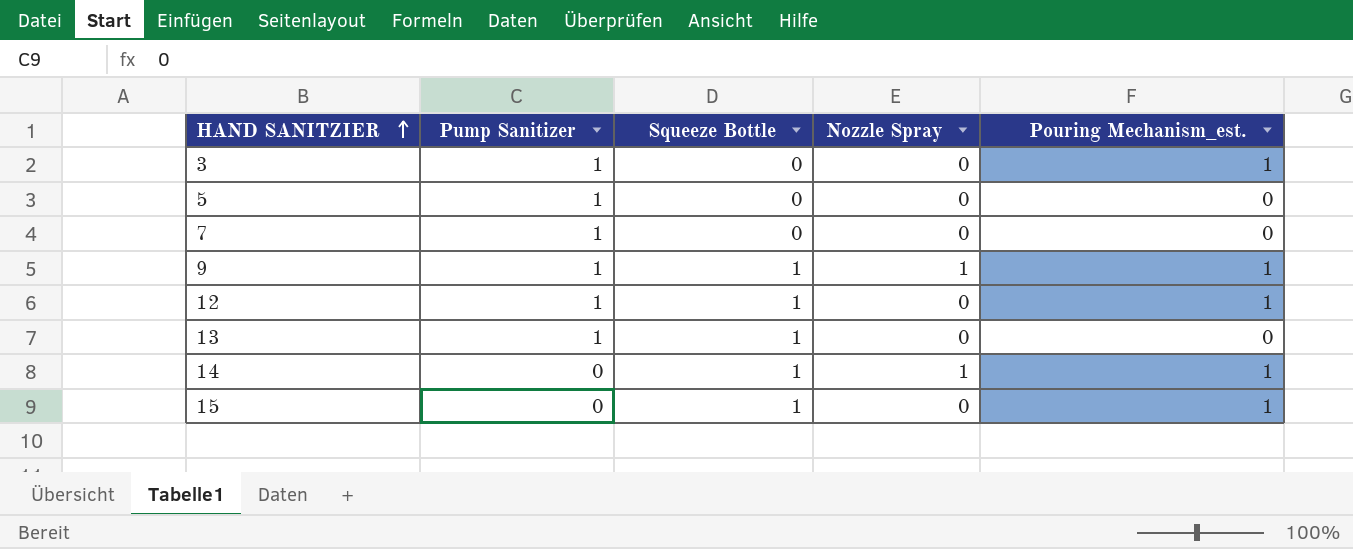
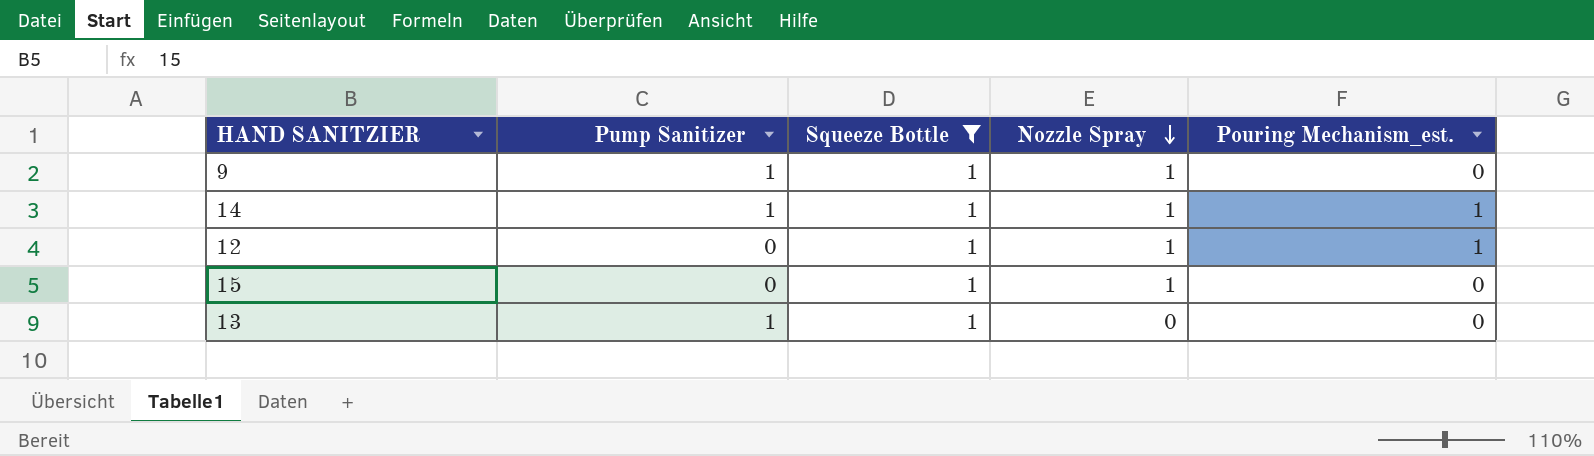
filter: none -> Squeeze Bottle = 1
row order: HAND SANITZIER ascending -> Nozzle Spray descending
9 | Pouring Mechanism_est.: 1 -> 0
14 | Pump Sanitizer: 0 -> 1
12 | Pump Sanitizer: 1 -> 0
12 | Nozzle Spray: 0 -> 1
15 | Nozzle Spray: 0 -> 1
15 | Pouring Mechanism_est.: 1 -> 0

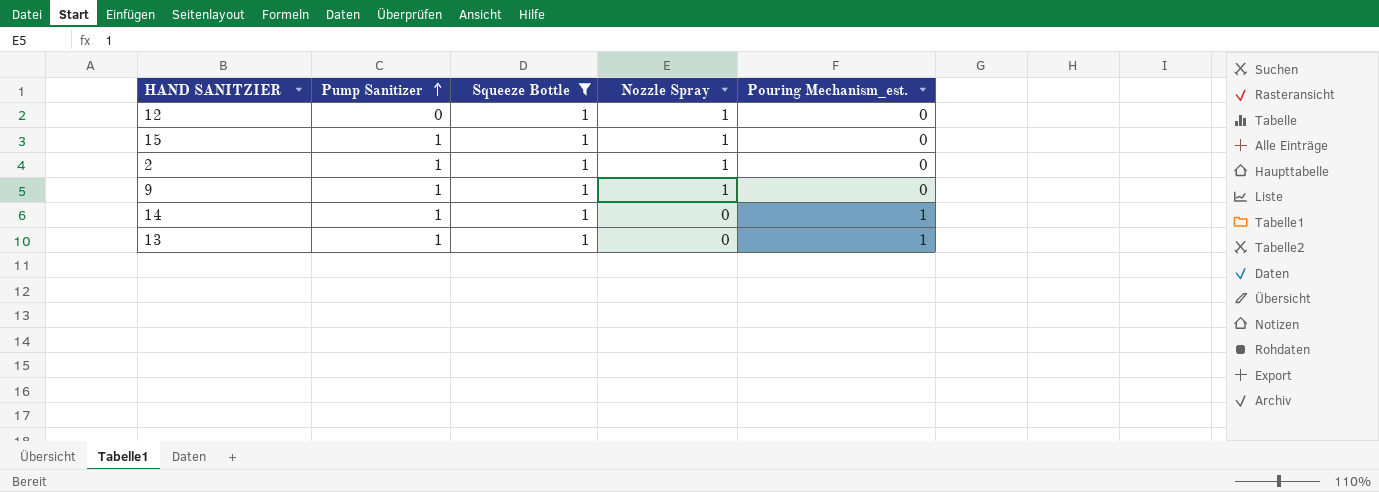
row order: Nozzle Spray descending -> Pump Sanitizer ascending
12 | Pouring Mechanism_est.: 1 -> 0
15 | Pump Sanitizer: 0 -> 1
row 2: none -> 1 | 1 | 1 | 0
14 | Nozzle Spray: 1 -> 0
13 | Pouring Mechanism_est.: 0 -> 1

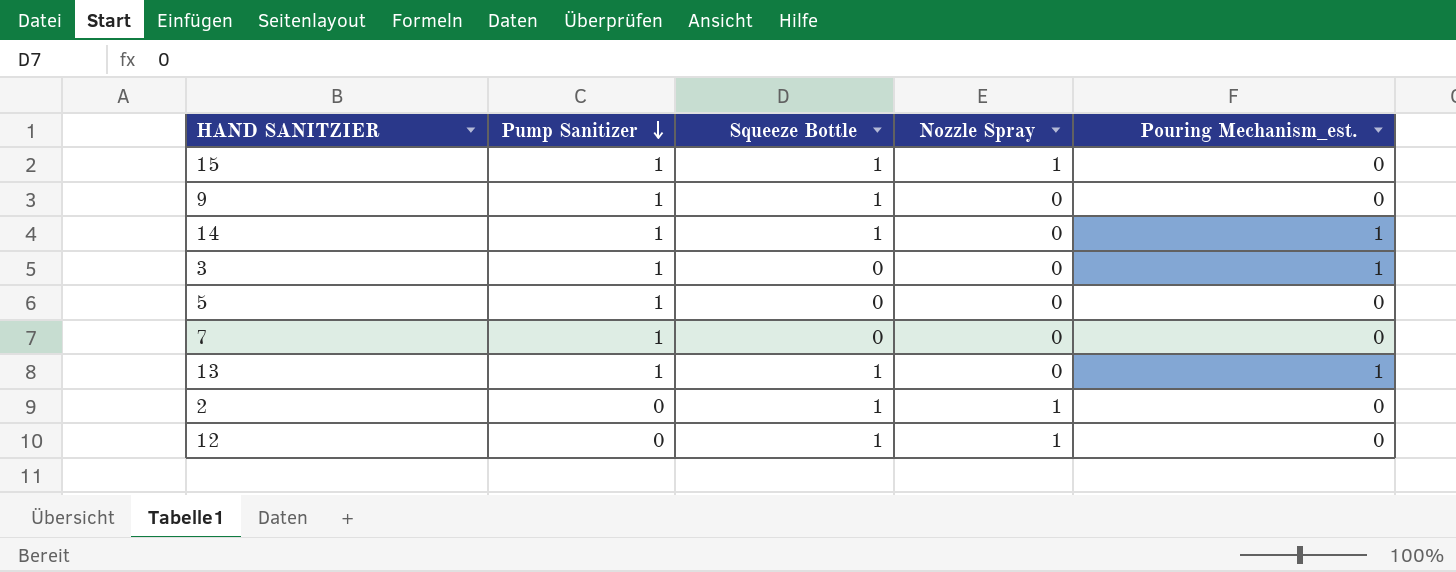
filter: Squeeze Bottle = 1 -> none
row order: Pump Sanitizer ascending -> Pump Sanitizer descending
9 | Nozzle Spray: 1 -> 0
2 | Pump Sanitizer: 1 -> 0

